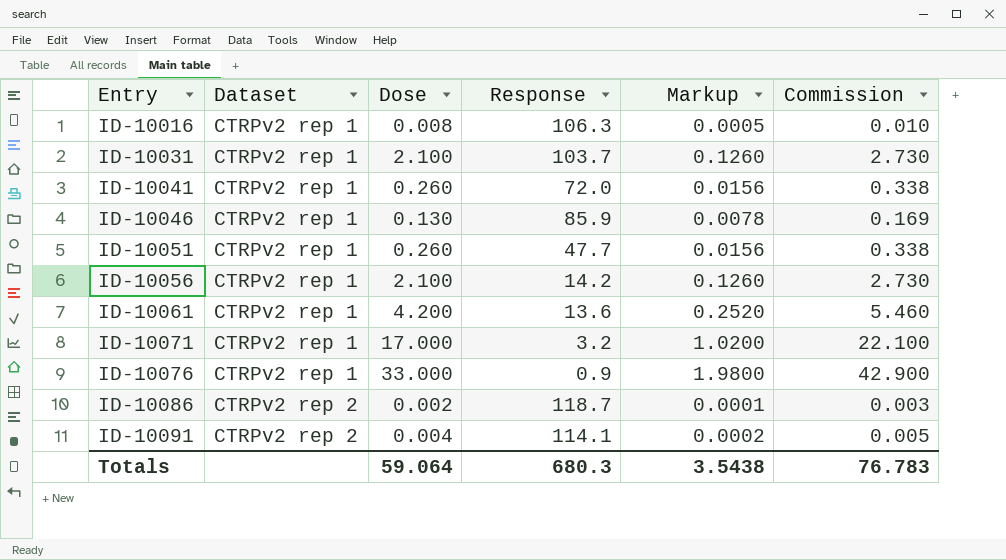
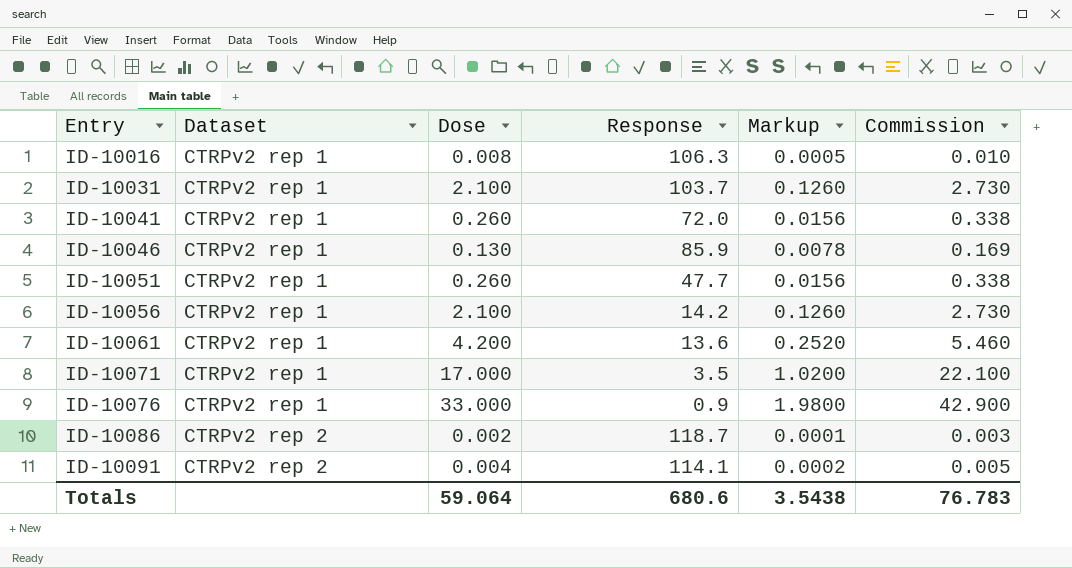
ID-10071 | Response: 3.2 -> 3.5
Totals | Response: 680.3 -> 680.6

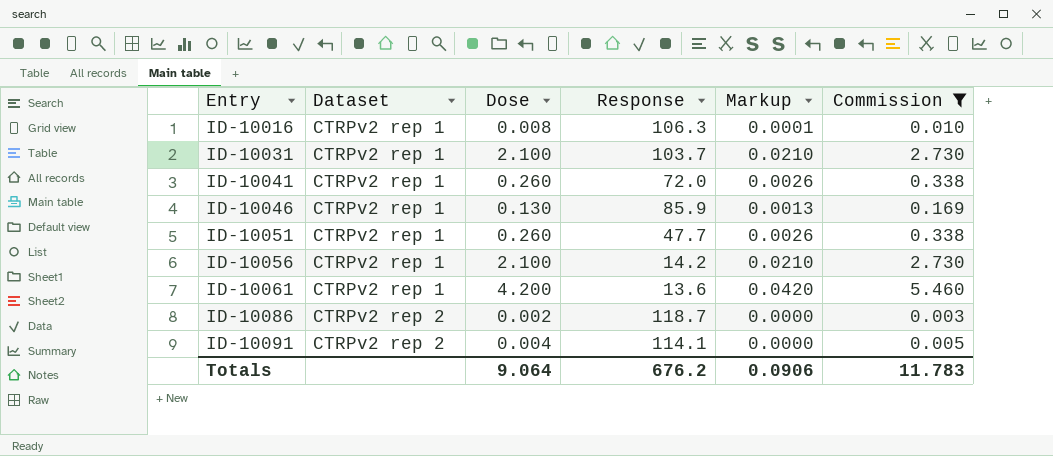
filter: none -> Commission <= 5.460
column Markup | formula: [Dose] * 0.06 -> [Dose] * 0.01
Totals | Dose: 59.064 -> 9.064
Totals | Response: 680.6 -> 676.2
Totals | Markup: 3.5438 -> 0.0906
Totals | Commission: 76.783 -> 11.783

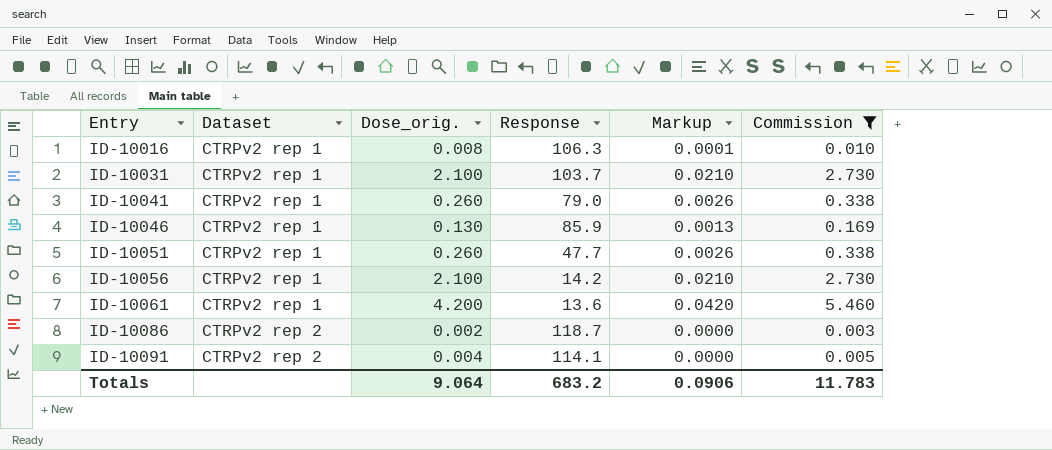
column name: Dose -> Dose_orig.
ID-10041 | Response: 72.0 -> 79.0
Totals | Response: 676.2 -> 683.2

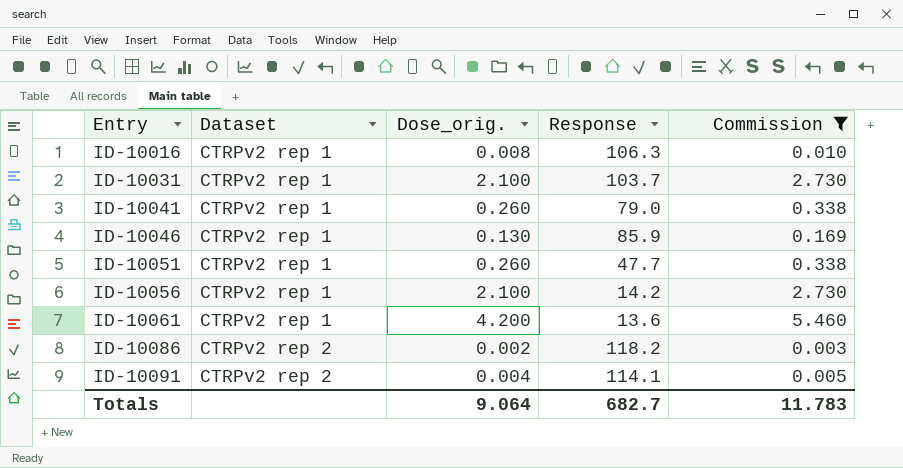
column Markup | formula: [Dose_orig.] * 0.01 -> none
ID-10086 | Response: 118.7 -> 118.2
Totals | Response: 683.2 -> 682.7

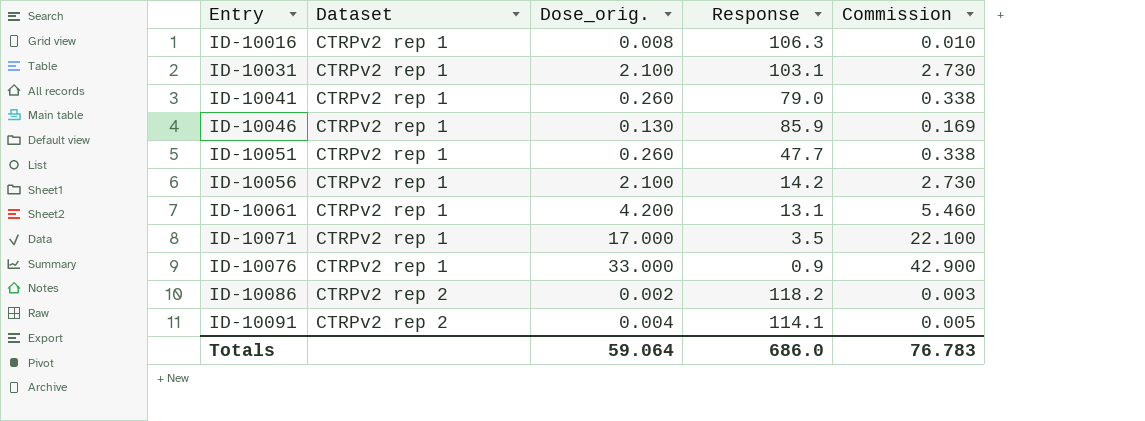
filter: Commission <= 5.460 -> none
ID-10031 | Response: 103.7 -> 103.1
ID-10061 | Response: 13.6 -> 13.1
Totals | Dose_orig.: 9.064 -> 59.064
Totals | Response: 682.7 -> 686.0
Totals | Commission: 11.783 -> 76.783

